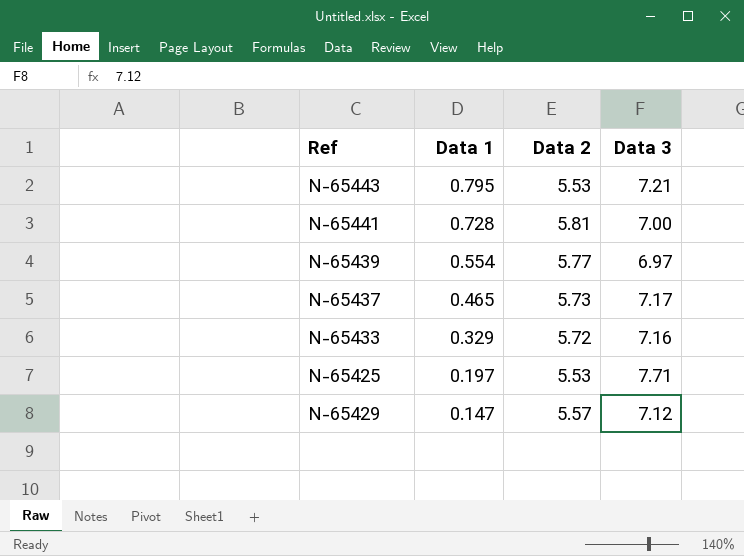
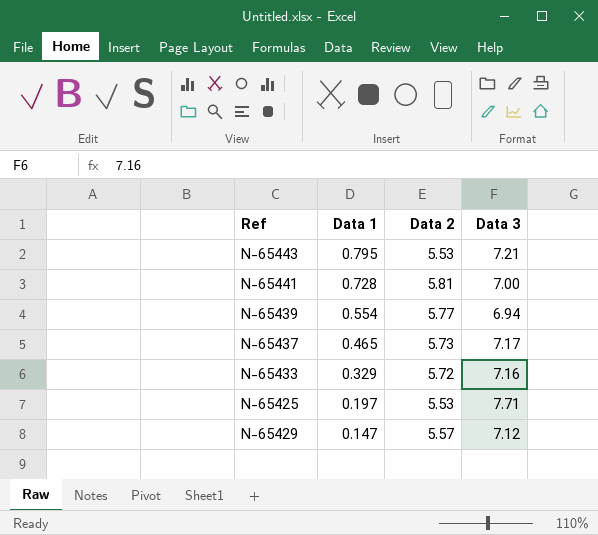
N-65439 | Data 3: 6.97 -> 6.94

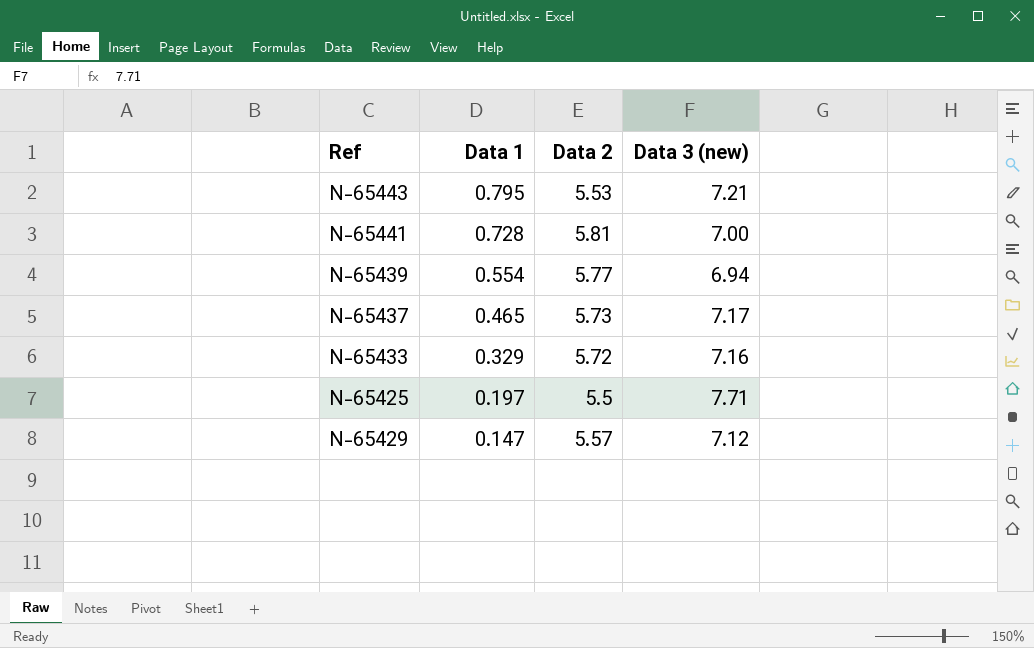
column name: Data 3 -> Data 3 (new)
N-65425 | Data 2: 5.53 -> 5.5

